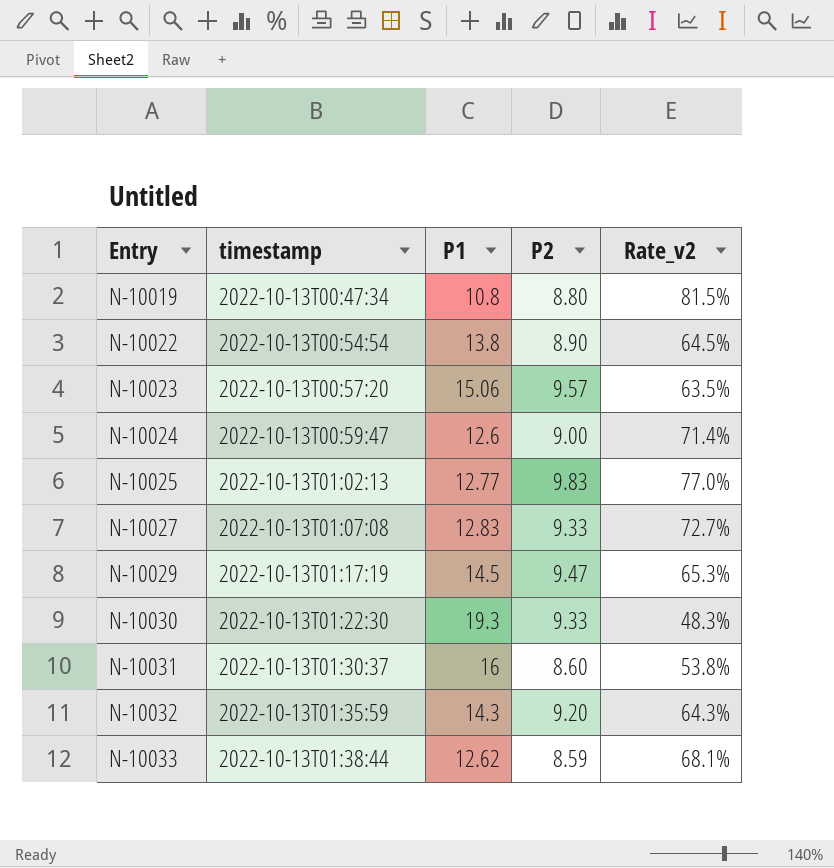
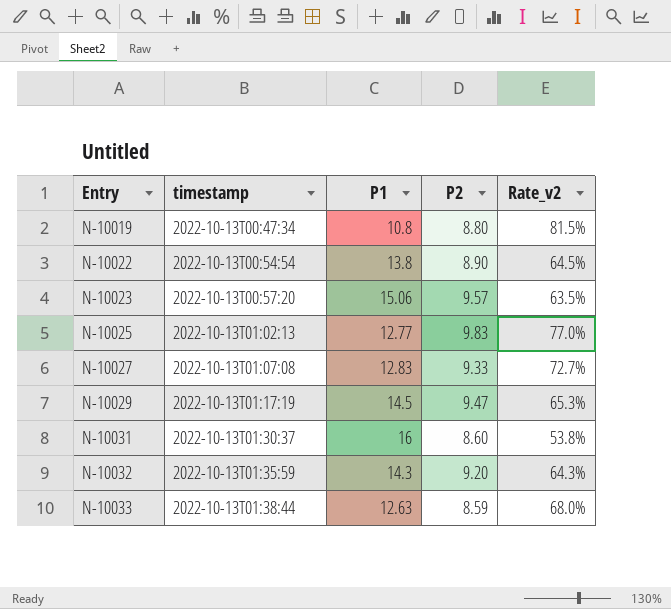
row N-10024: 2022-10-13T00:59:47 | 12.6 | 9.00 | 71.4% -> none
row N-10030: 2022-10-13T01:22:30 | 19.3 | 9.33 | 48.3% -> none
N-10033 | P1: 12.62 -> 12.63
N-10033 | Rate_v2: 68.1% -> 68.0%

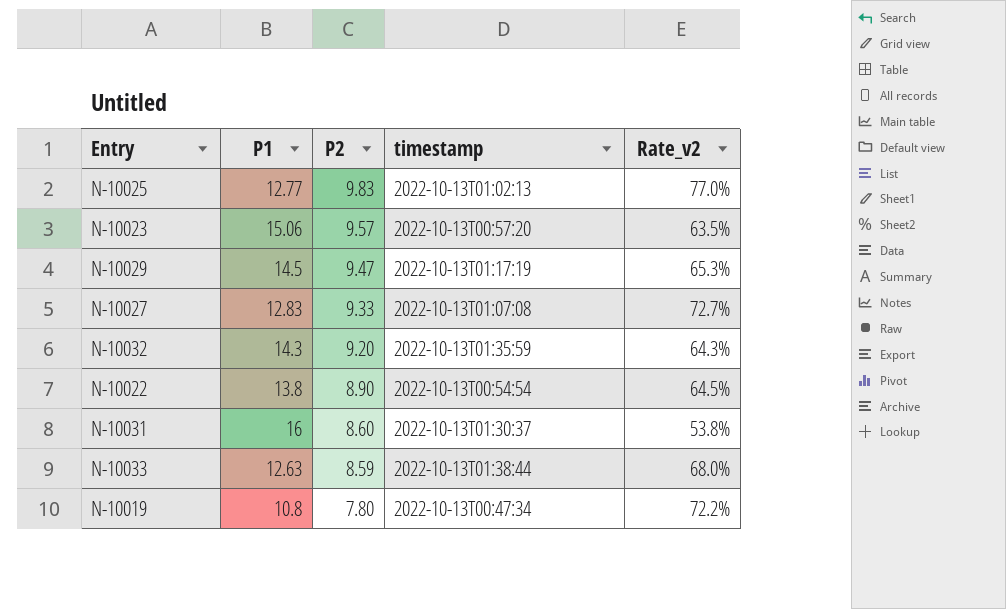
row order: Entry ascending -> P2 descending
column timestamp | position: 2 -> 4
N-10019 | P2: 8.80 -> 7.80
N-10019 | Rate_v2: 81.5% -> 72.2%

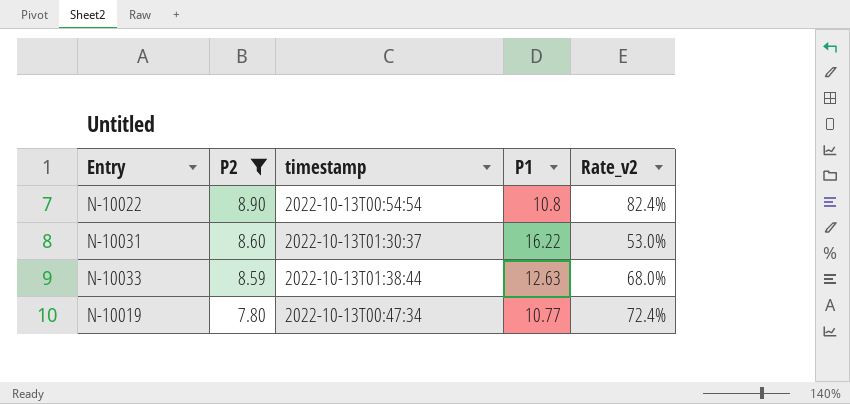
filter: none -> P2 <= 8.90
column P1 | position: 2 -> 4
N-10022 | P1: 13.8 -> 10.8
N-10022 | Rate_v2: 64.5% -> 82.4%
N-10031 | P1: 16 -> 16.22
N-10031 | Rate_v2: 53.8% -> 53.0%
N-10019 | P1: 10.8 -> 10.77
N-10019 | Rate_v2: 72.2% -> 72.4%

